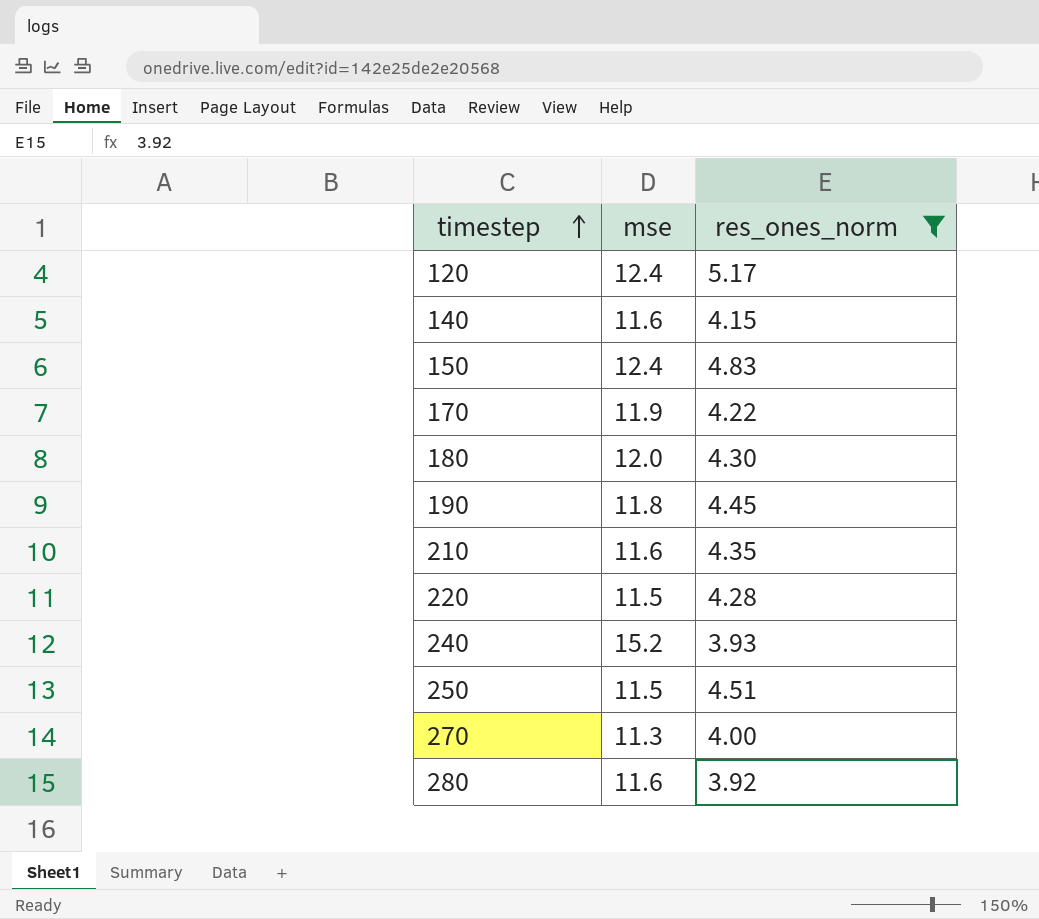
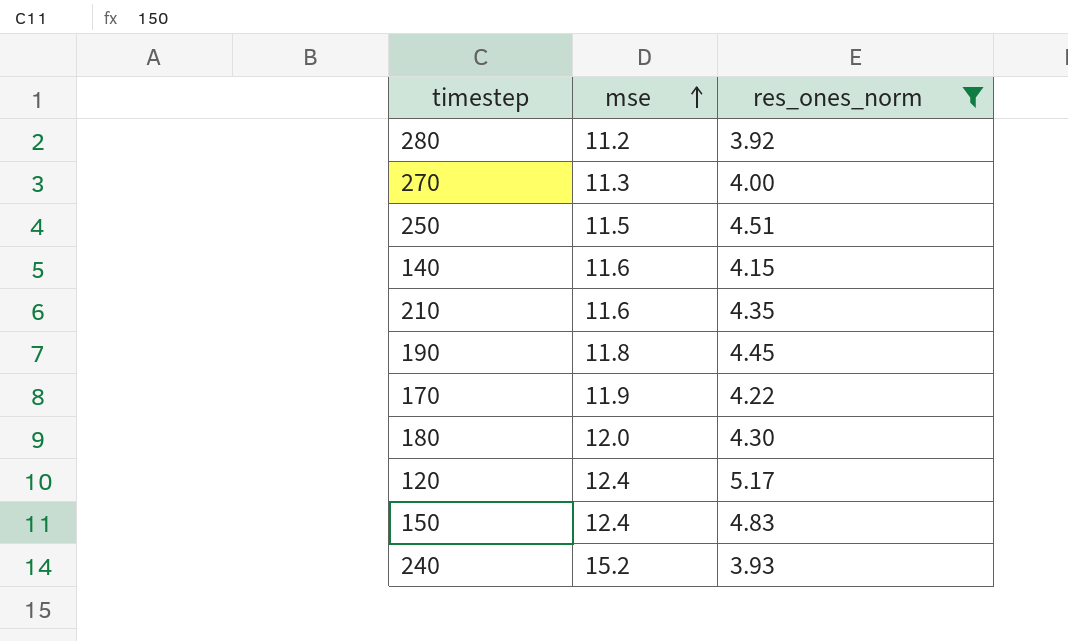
row order: timestep ascending -> mse ascending
row 220: 11.5 | 4.28 -> none
280 | mse: 11.6 -> 11.2

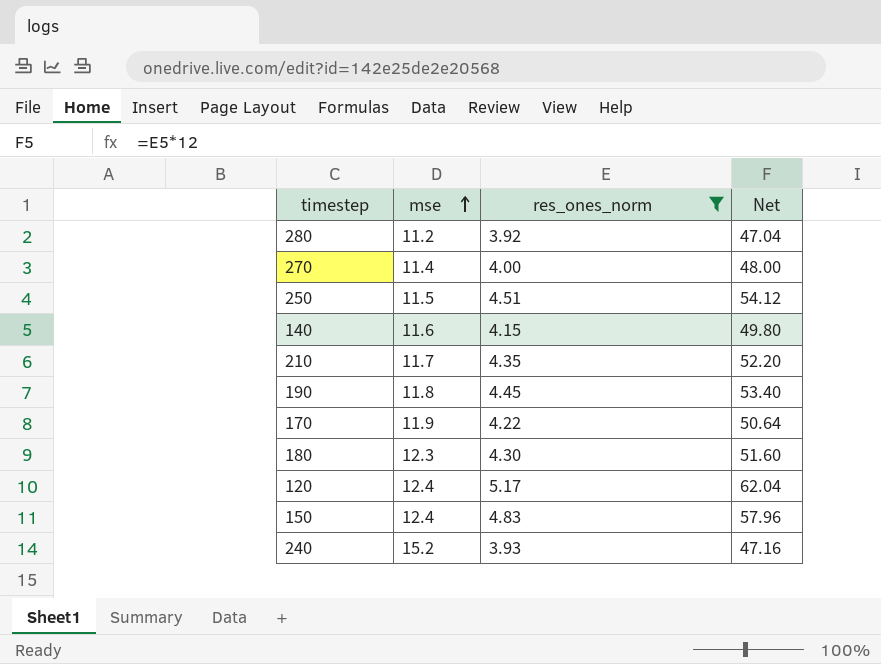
column Net | formula: none -> [res_ones_norm] * 12
270 | mse: 11.3 -> 11.4
210 | mse: 11.6 -> 11.7
180 | mse: 12.0 -> 12.3

